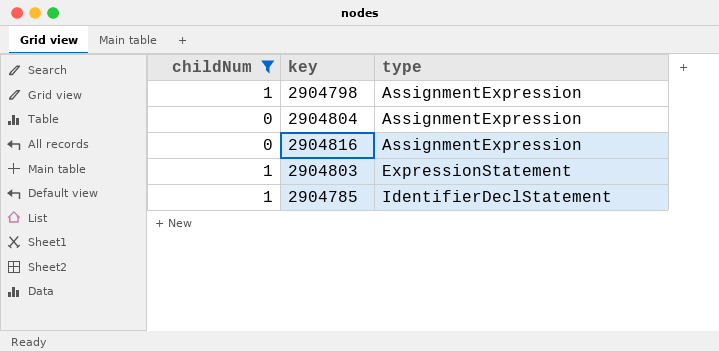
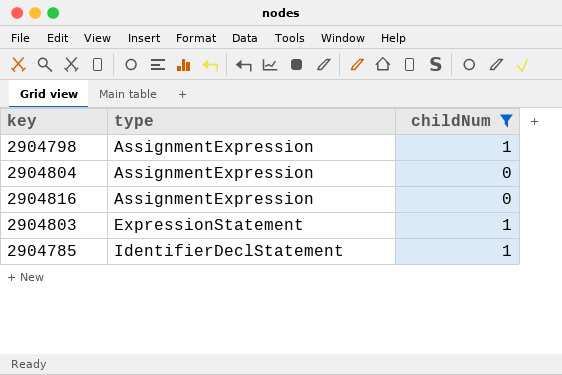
column childNum | position: 1 -> 3

